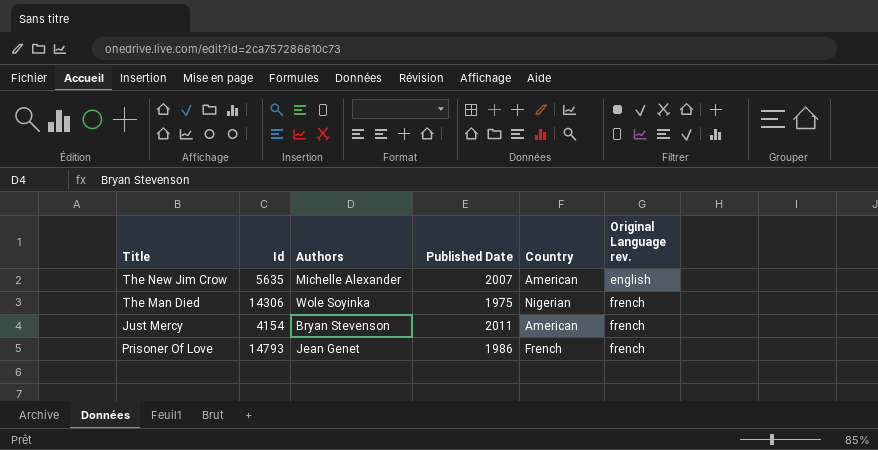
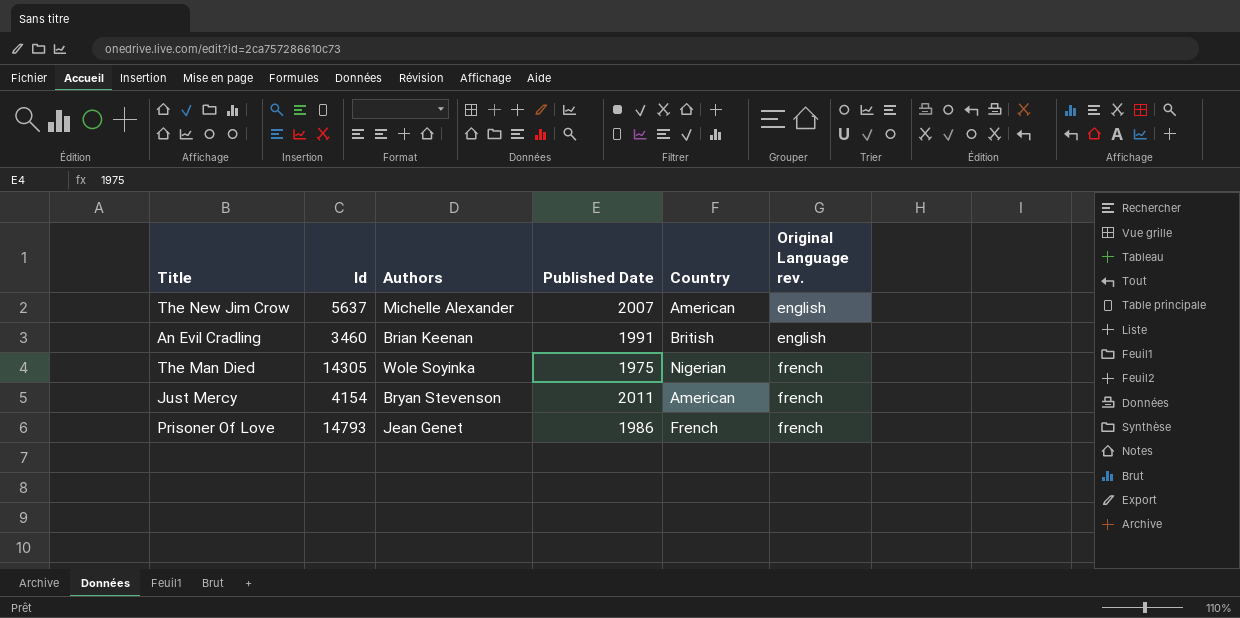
The New Jim Crow | Id: 5635 -> 5637
row An Evil Cradling: none -> 3460 | Brian Keenan | 1991 | British | english
The Man Died | Id: 14306 -> 14305

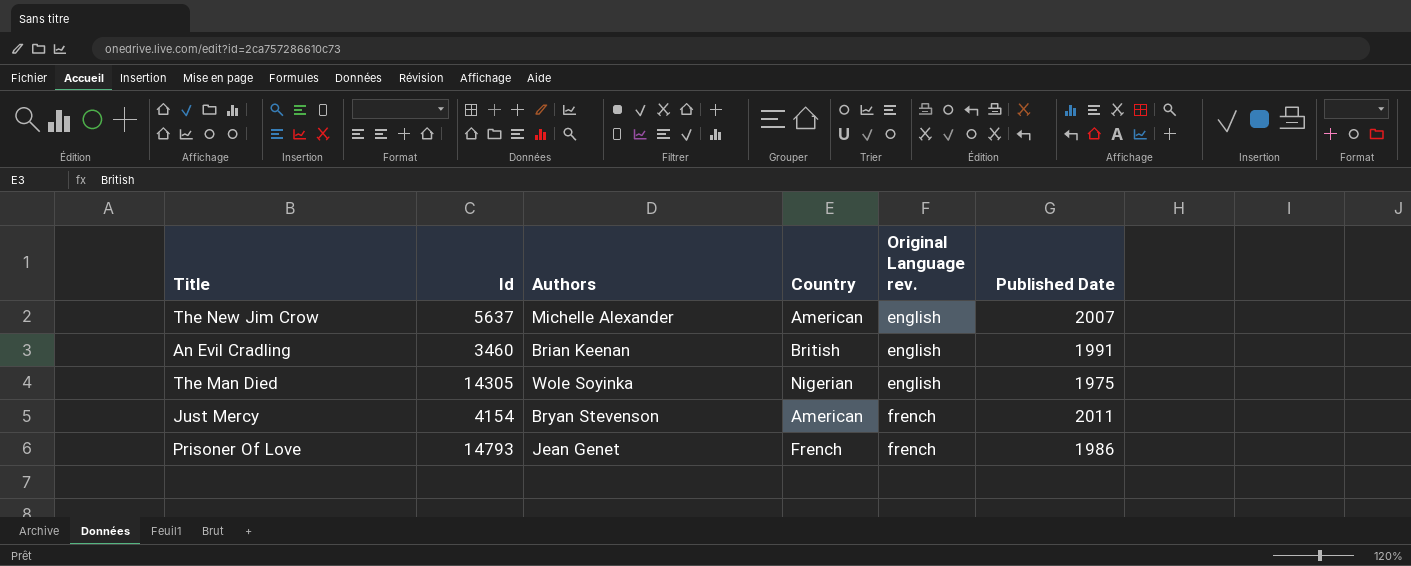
column Published Date | position: 4 -> 6
The Man Died | Original Language rev.: french -> english

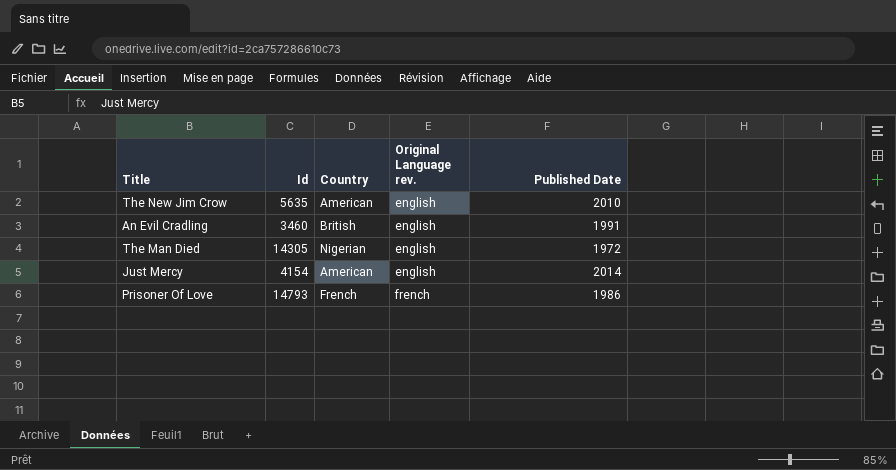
column Authors | position: 3 -> none
The New Jim Crow | Id: 5637 -> 5635
The New Jim Crow | Published Date: 2007 -> 2010
The Man Died | Published Date: 1975 -> 1972
Just Mercy | Original Language rev.: french -> english
Just Mercy | Published Date: 2011 -> 2014

